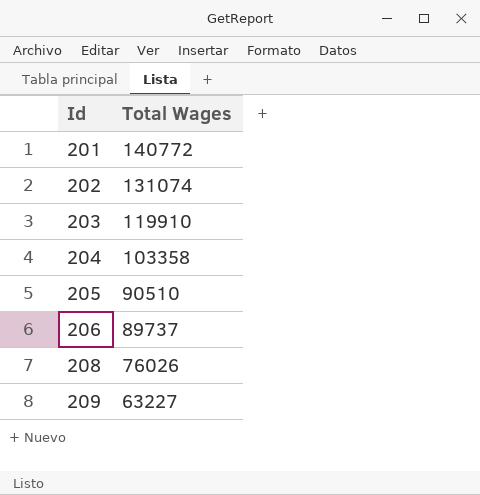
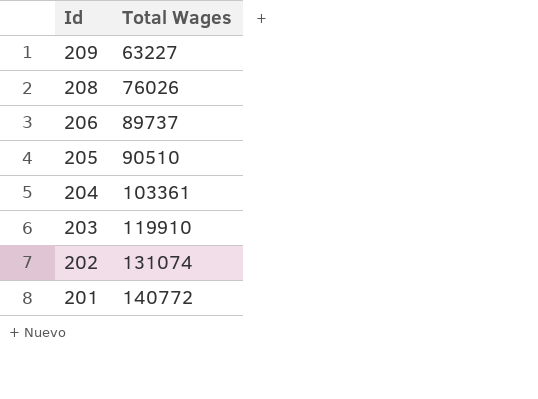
row order: Id ascending -> Id descending
204 | Total Wages: 103358 -> 103361

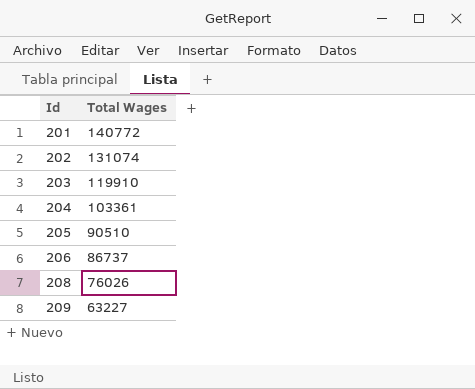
row order: Id descending -> Id ascending
206 | Total Wages: 89737 -> 86737

